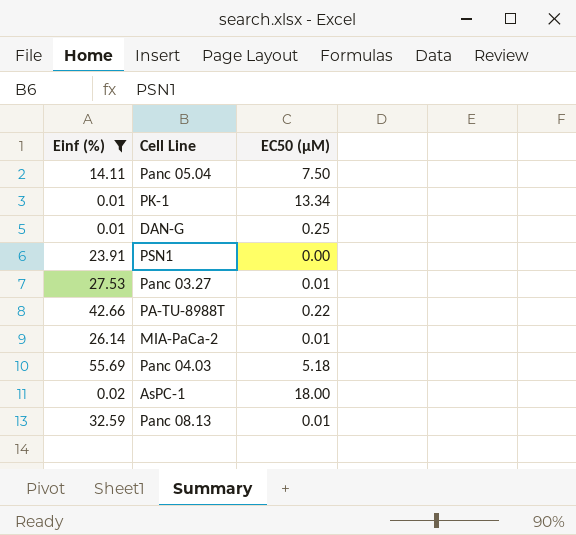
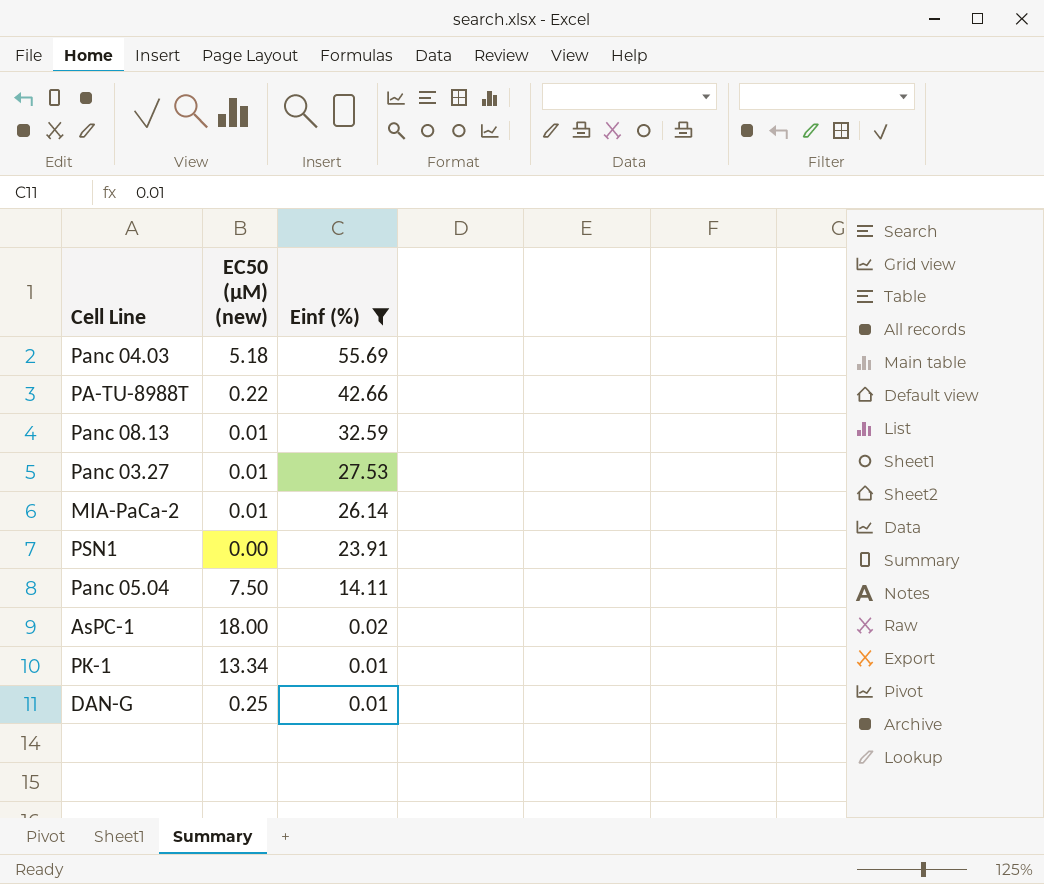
row order: none -> Einf (%) descending
column name: EC50 (µM) -> EC50 (µM) (new)
column Einf (%) | position: 1 -> 3

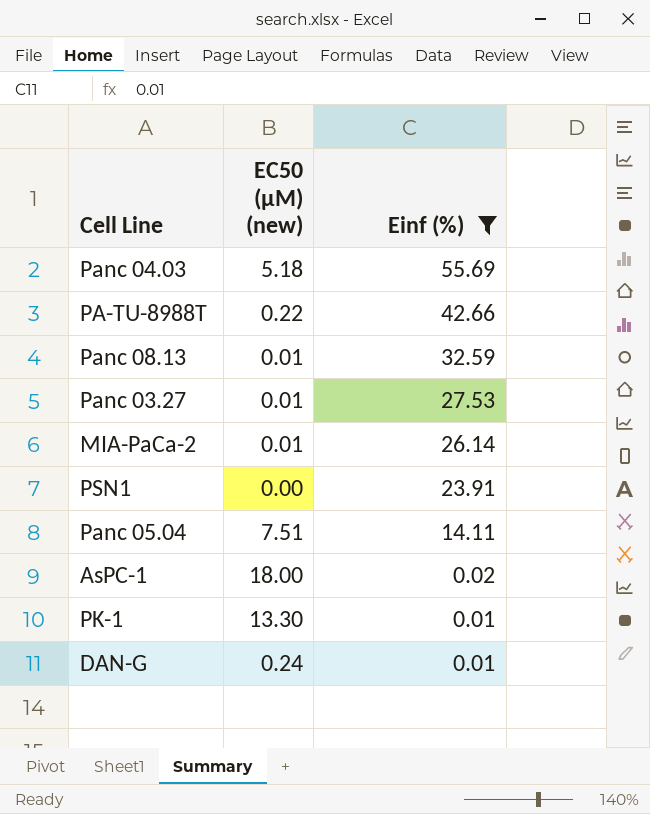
Panc 05.04 | EC50 (µM) (new): 7.50 -> 7.51
PK-1 | EC50 (µM) (new): 13.34 -> 13.30
DAN-G | EC50 (µM) (new): 0.25 -> 0.24

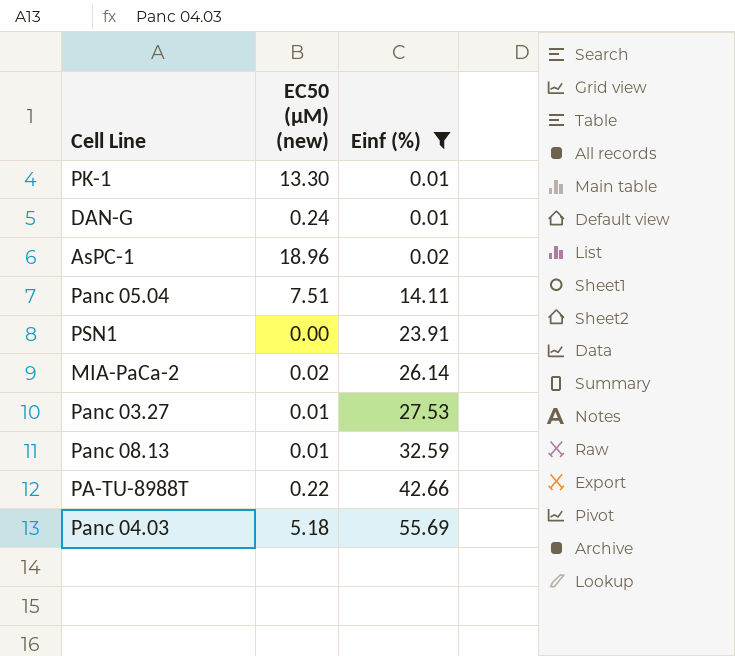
row order: Einf (%) descending -> Einf (%) ascending
AsPC-1 | EC50 (µM) (new): 18.00 -> 18.96
MIA-PaCa-2 | EC50 (µM) (new): 0.01 -> 0.02

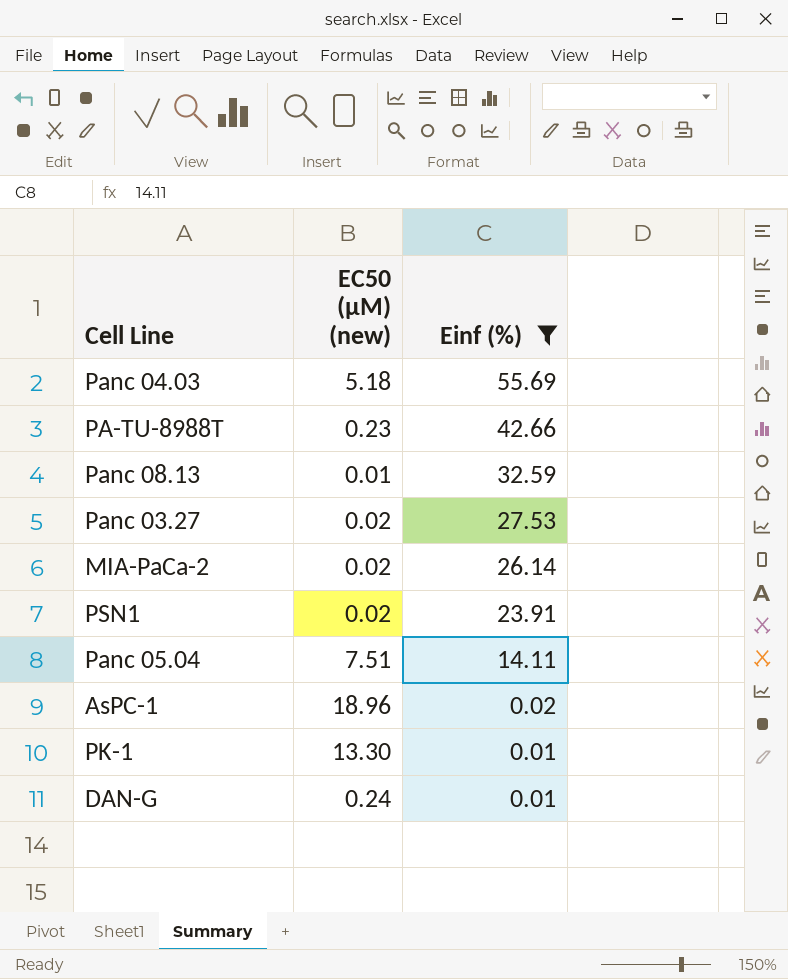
row order: Einf (%) ascending -> Einf (%) descending
PA-TU-8988T | EC50 (µM) (new): 0.22 -> 0.23
Panc 03.27 | EC50 (µM) (new): 0.01 -> 0.02
PSN1 | EC50 (µM) (new): 0.00 -> 0.02

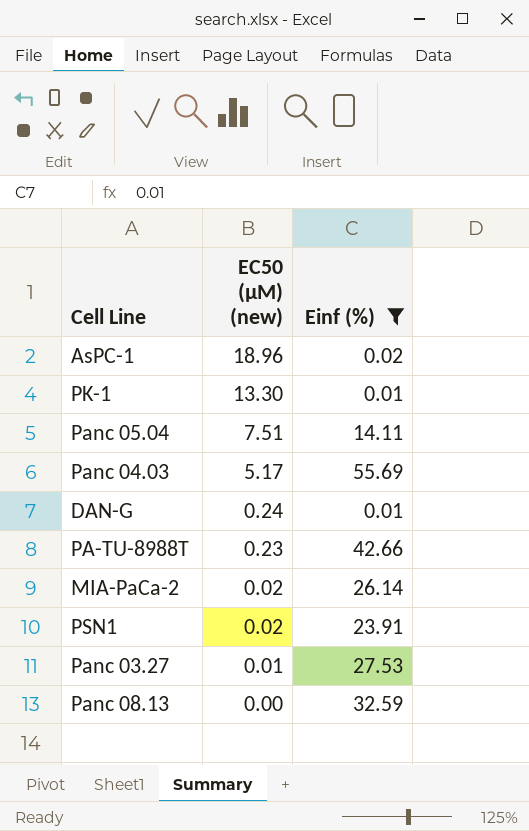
row order: Einf (%) descending -> EC50 (µM) (new) descending
Panc 04.03 | EC50 (µM) (new): 5.18 -> 5.17
Panc 03.27 | EC50 (µM) (new): 0.02 -> 0.01
Panc 08.13 | EC50 (µM) (new): 0.01 -> 0.00

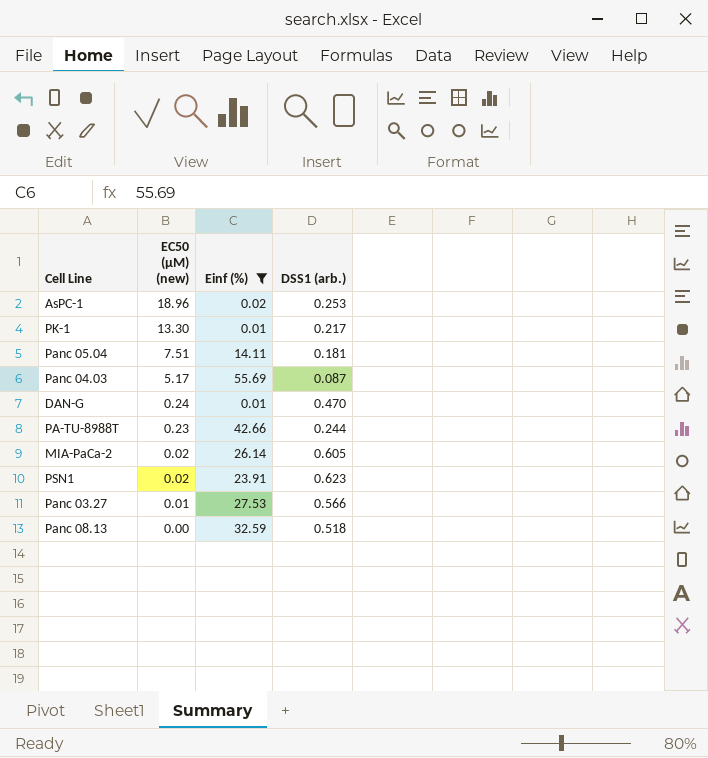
column DSS1 (arb.) | position: none -> 4

